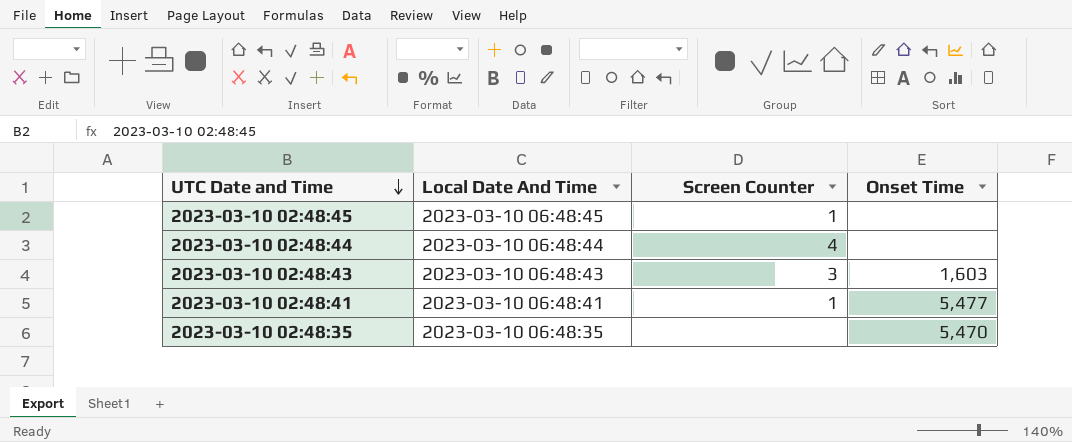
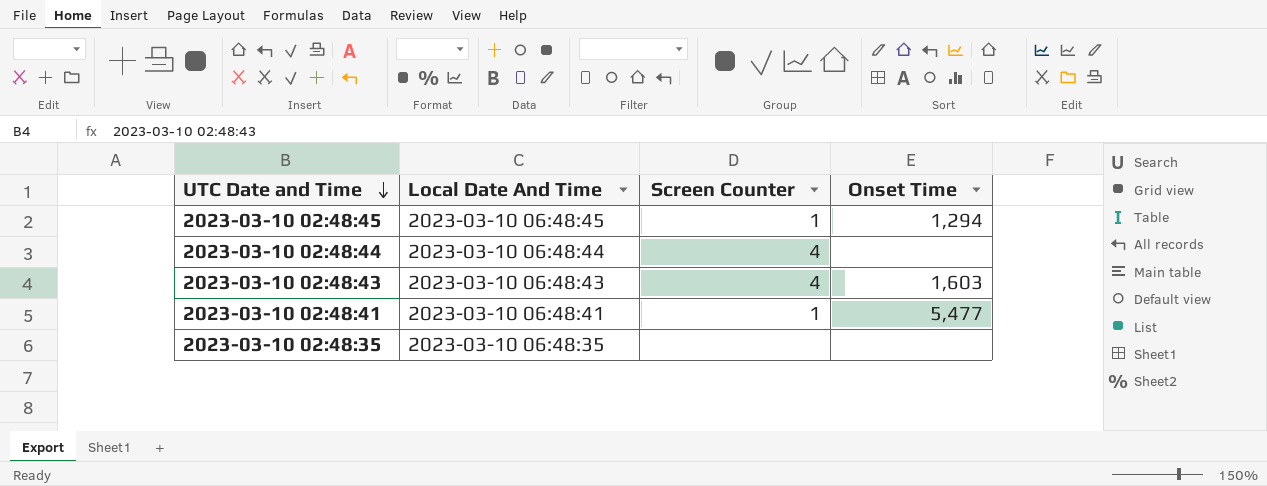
2023-03-10 02:48:45 | Onset Time: none -> 1,294
2023-03-10 02:48:43 | Screen Counter: 3 -> 4
2023-03-10 02:48:35 | Onset Time: 5,470 -> none

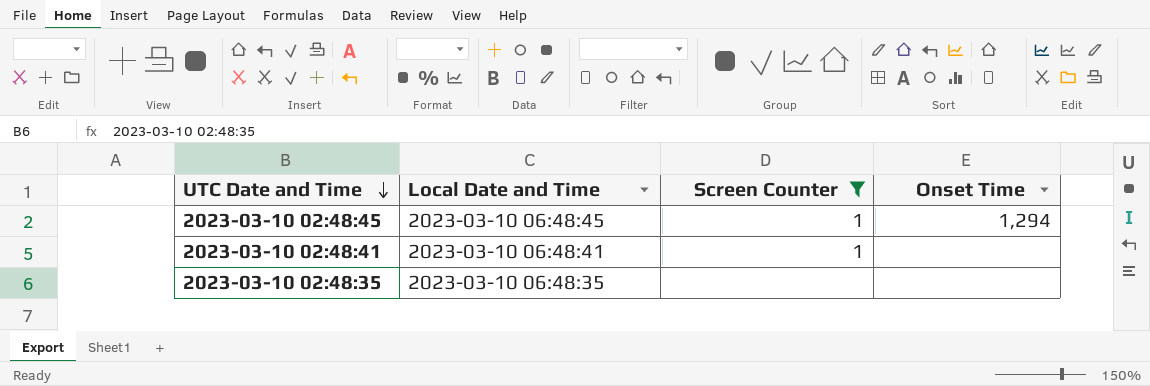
filter: none -> Screen Counter != 4
column name: Local Date And Time -> Local Date and Time
2023-03-10 02:48:41 | Onset Time: 5,477 -> none

